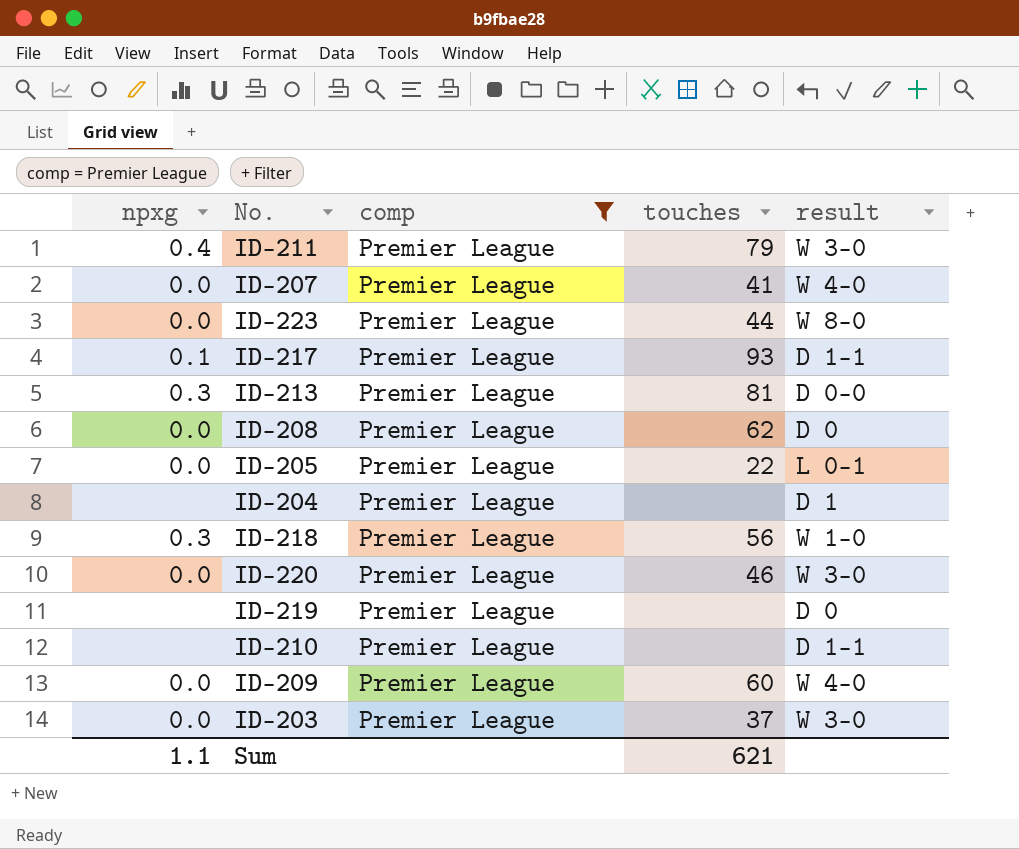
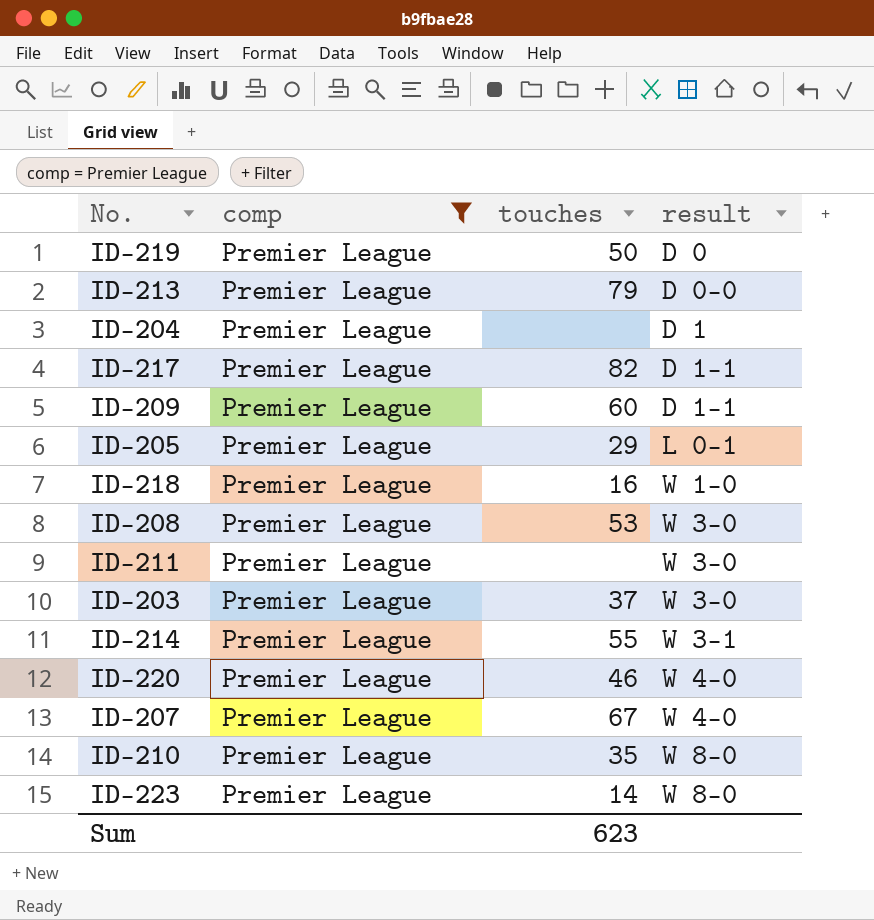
row order: none -> result ascending
column npxg | position: 1 -> none
ID-219 | touches: none -> 50
ID-213 | touches: 81 -> 79
ID-217 | touches: 93 -> 82
ID-209 | result: W 4–0 -> D 1–1
ID-205 | touches: 22 -> 29
ID-218 | touches: 56 -> 16
ID-208 | touches: 62 -> 53
ID-208 | result: D 0 -> W 3–0
ID-211 | touches: 79 -> none
row ID-214: none -> Premier League | 55 | W 3–1
ID-220 | result: W 3–0 -> W 4–0
ID-207 | touches: 41 -> 67
ID-210 | touches: none -> 35
ID-210 | result: D 1–1 -> W 8–0
ID-223 | touches: 44 -> 14
Sum | touches: 621 -> 623

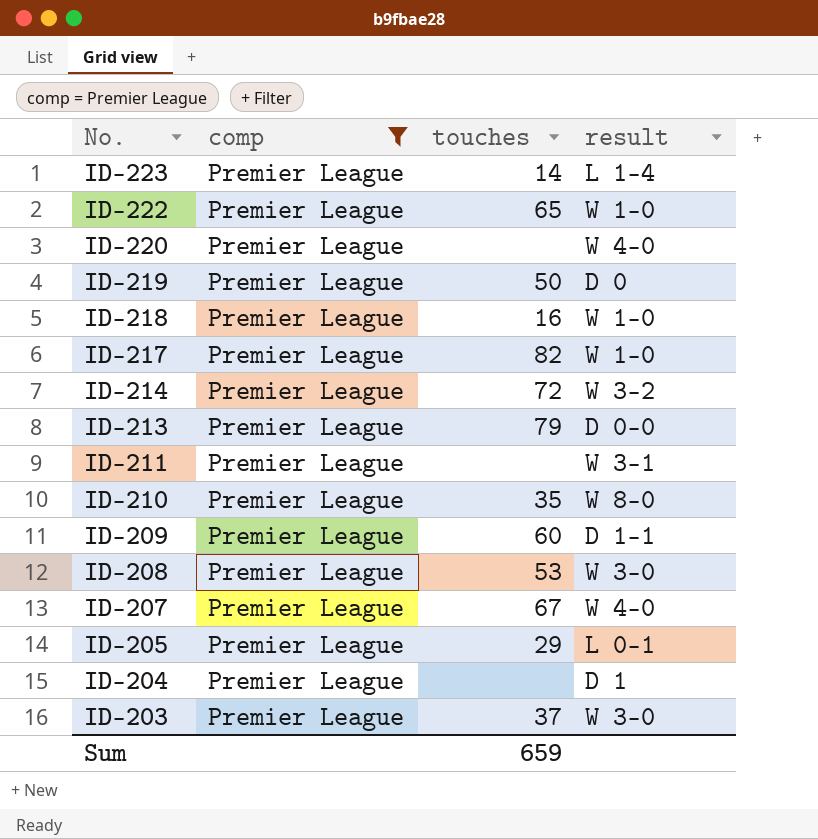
row order: result ascending -> No. descending
ID-223 | result: W 8–0 -> L 1–4
row ID-222: none -> Premier League | 65 | W 1–0
ID-220 | touches: 46 -> none
ID-217 | result: D 1–1 -> W 1–0
ID-214 | touches: 55 -> 72
ID-214 | result: W 3–1 -> W 3–2
ID-211 | result: W 3–0 -> W 3–1
Sum | touches: 623 -> 659

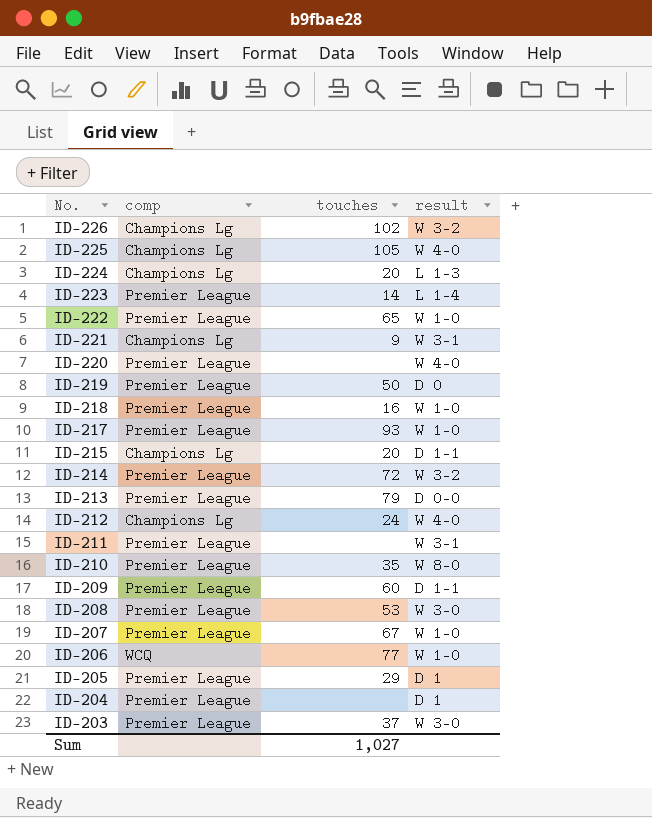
filter: comp = Premier League -> none
ID-217 | touches: 82 -> 93
ID-207 | result: W 4–0 -> W 1–0
ID-205 | result: L 0–1 -> D 1
Sum | touches: 659 -> 1,027

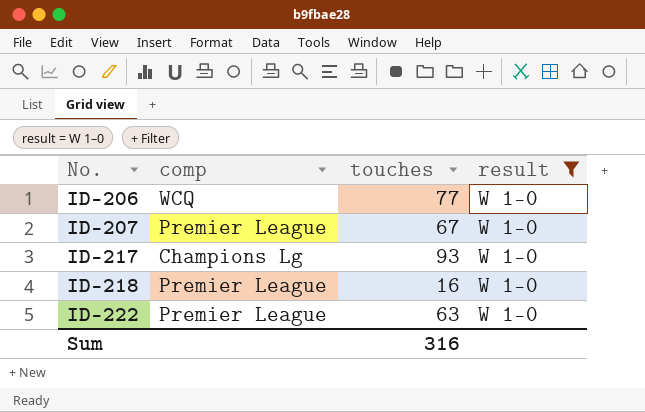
filter: none -> result = W 1–0
row order: No. descending -> No. ascending
ID-217 | comp: Premier League -> Champions Lg
ID-222 | touches: 65 -> 63
Sum | touches: 1,027 -> 316

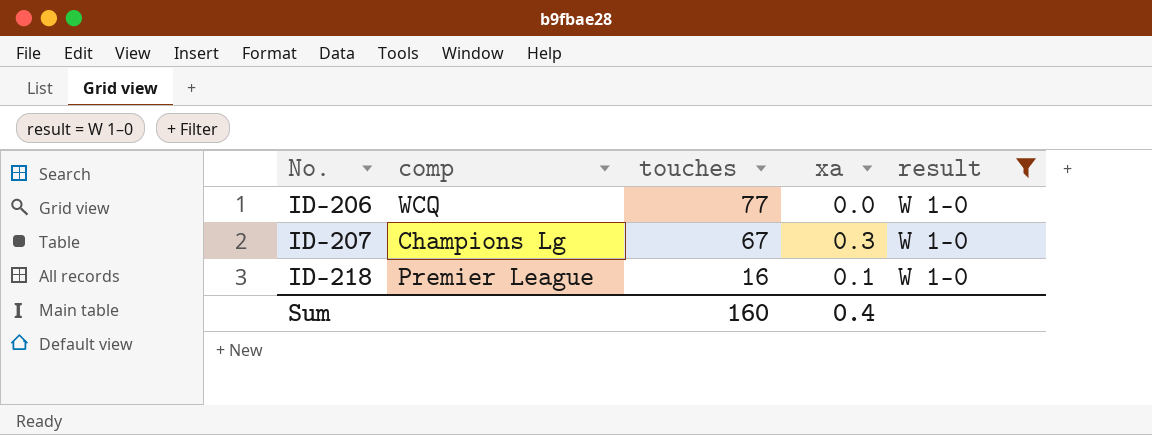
column xa | position: none -> 4
row ID-217: Champions Lg | 93 | W 1–0 -> none
row ID-222: Premier League | 63 | W 1–0 -> none
ID-207 | comp: Premier League -> Champions Lg
Sum | touches: 316 -> 160

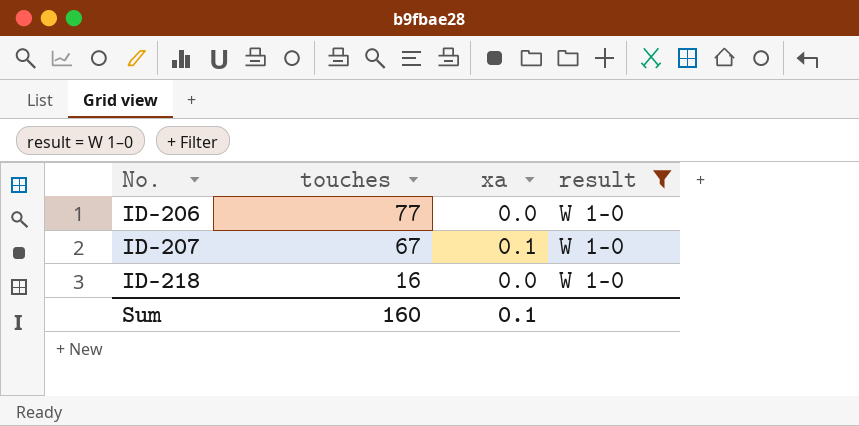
column comp | position: 2 -> none
ID-207 | xa: 0.3 -> 0.1
ID-218 | xa: 0.1 -> 0.0
Sum | xa: 0.4 -> 0.1

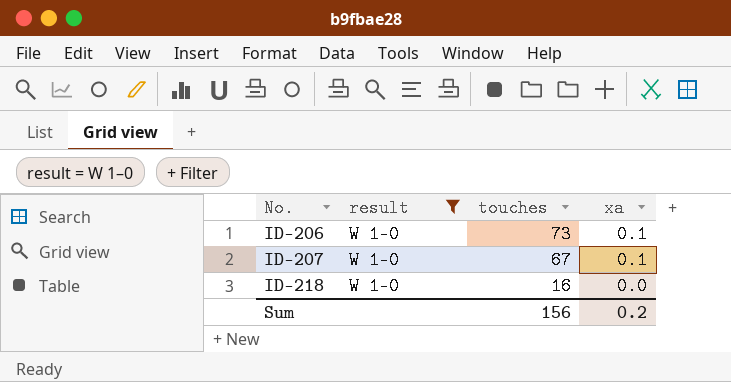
column result | position: 4 -> 2
ID-206 | touches: 77 -> 73
ID-206 | xa: 0.0 -> 0.1
Sum | touches: 160 -> 156
Sum | xa: 0.1 -> 0.2

